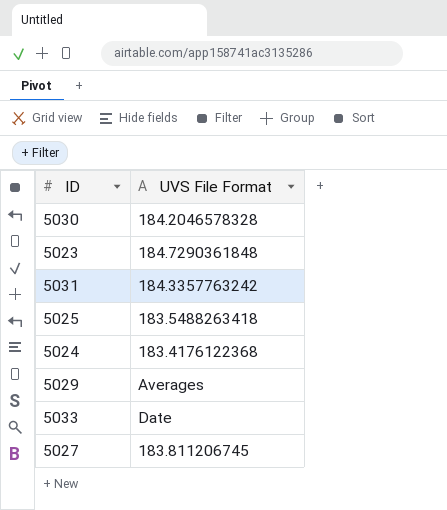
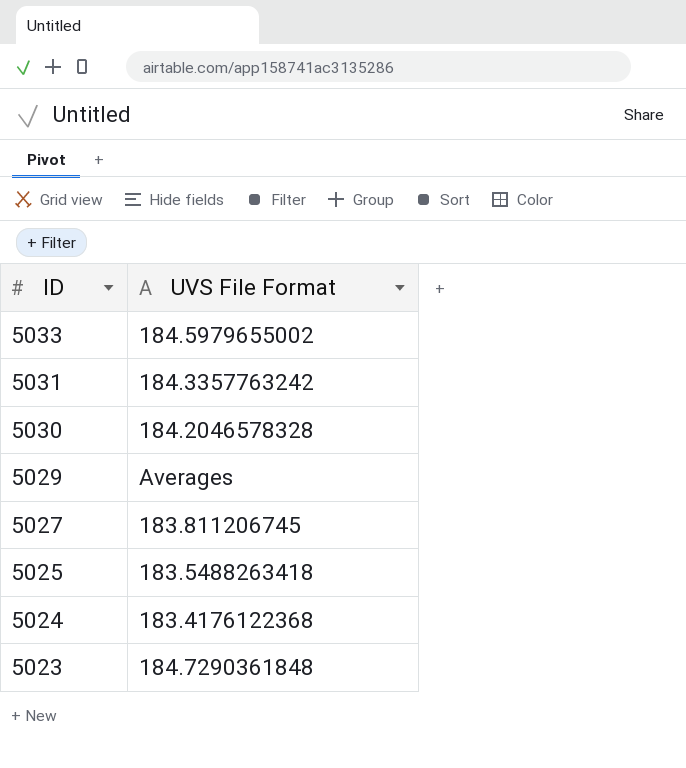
row order: none -> ID descending
5033 | UVS File Format: Date -> 184.5979655002

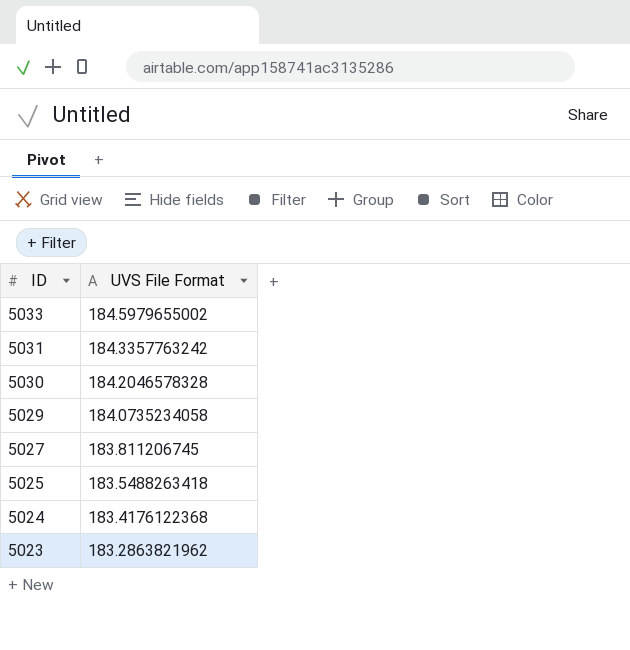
5029 | UVS File Format: Averages -> 184.0735234058
5023 | UVS File Format: 184.7290361848 -> 183.2863821962

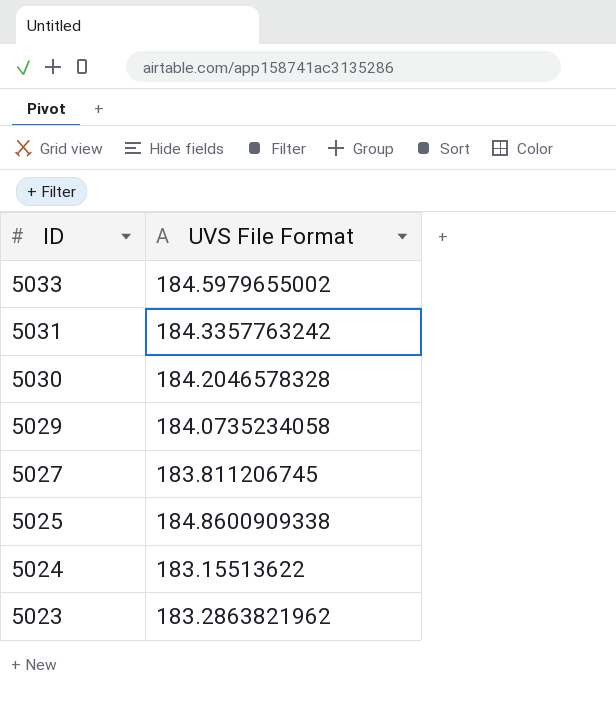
5025 | UVS File Format: 183.5488263418 -> 184.8600909338
5024 | UVS File Format: 183.4176122368 -> 183.15513622

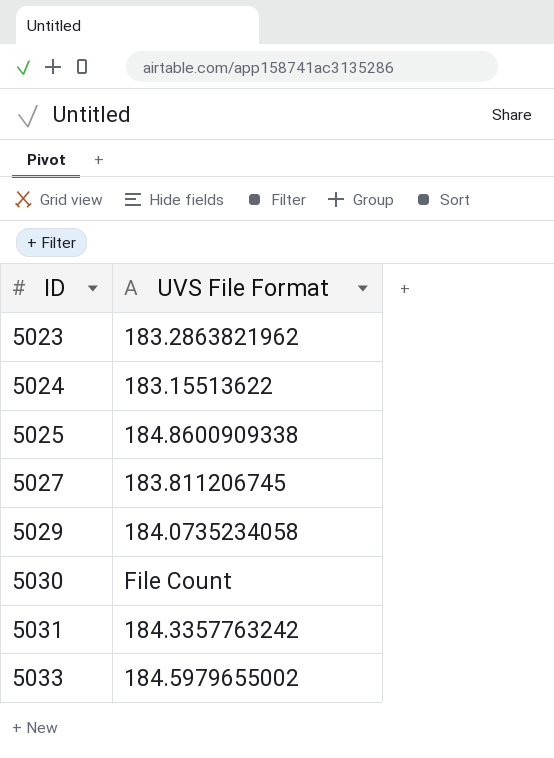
row order: ID descending -> ID ascending
5030 | UVS File Format: 184.2046578328 -> File Count

